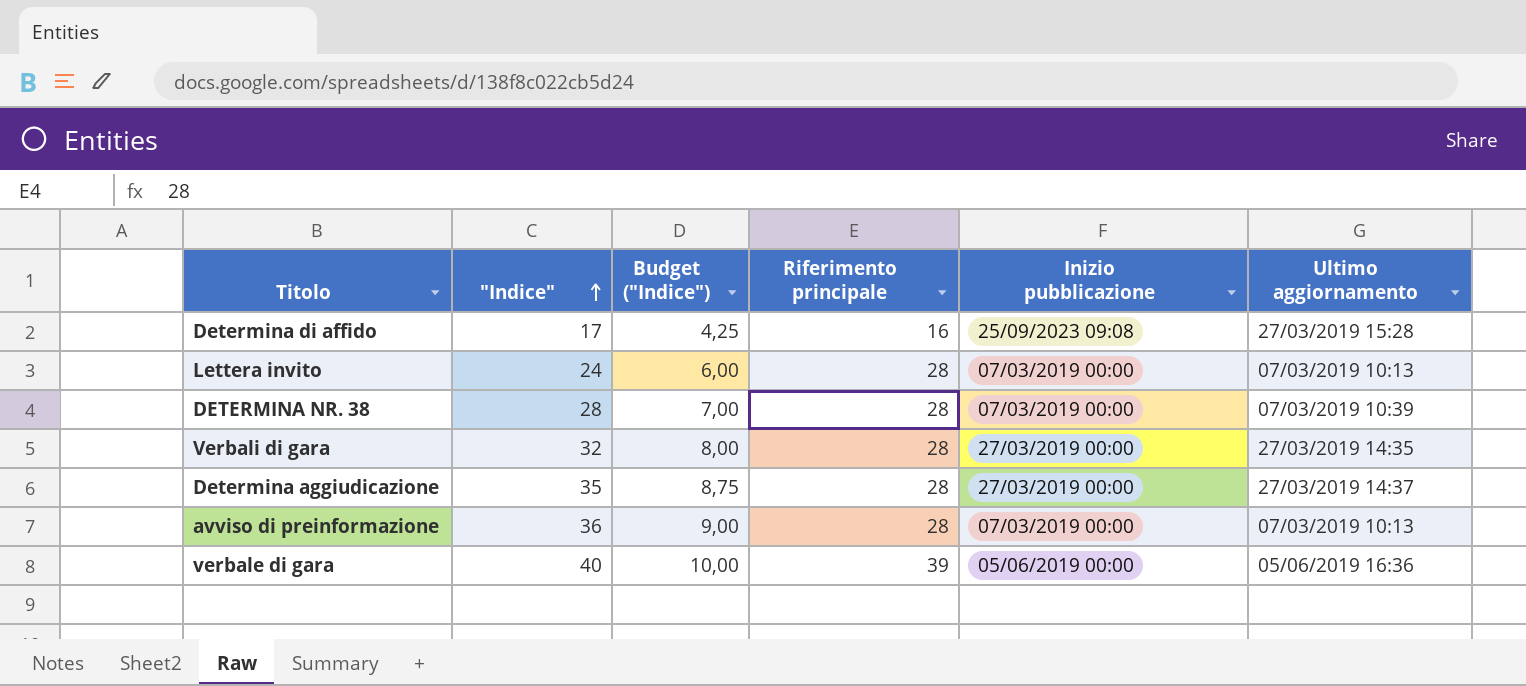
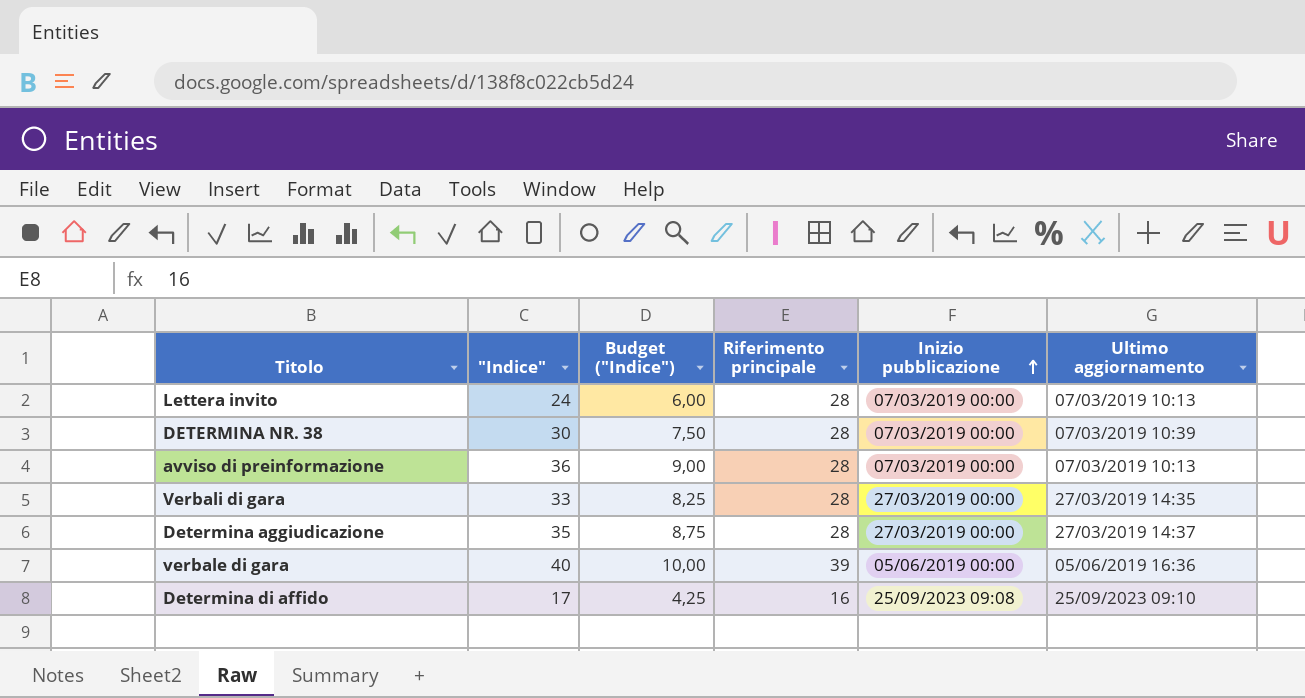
row order: "Indice" ascending -> Inizio pubblicazione ascending
DETERMINA NR. 38 | "Indice": 28 -> 30
DETERMINA NR. 38 | Budget ("Indice"): 7,00 -> 7,50
Verbali di gara | "Indice": 32 -> 33
Verbali di gara | Budget ("Indice"): 8,00 -> 8,25
Determina di affido | Ultimo aggiornamento: 27/03/2019 15:28 -> 25/09/2023 09:10

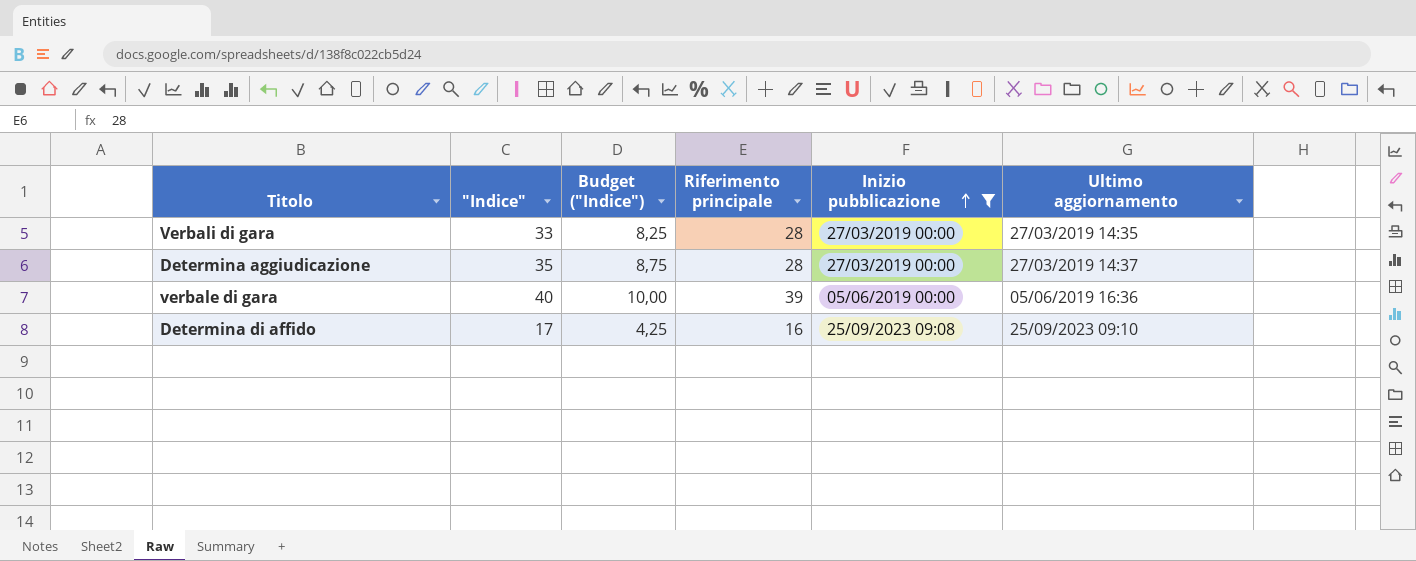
filter: none -> Inizio pubblicazione != 07/03/2019 00:00

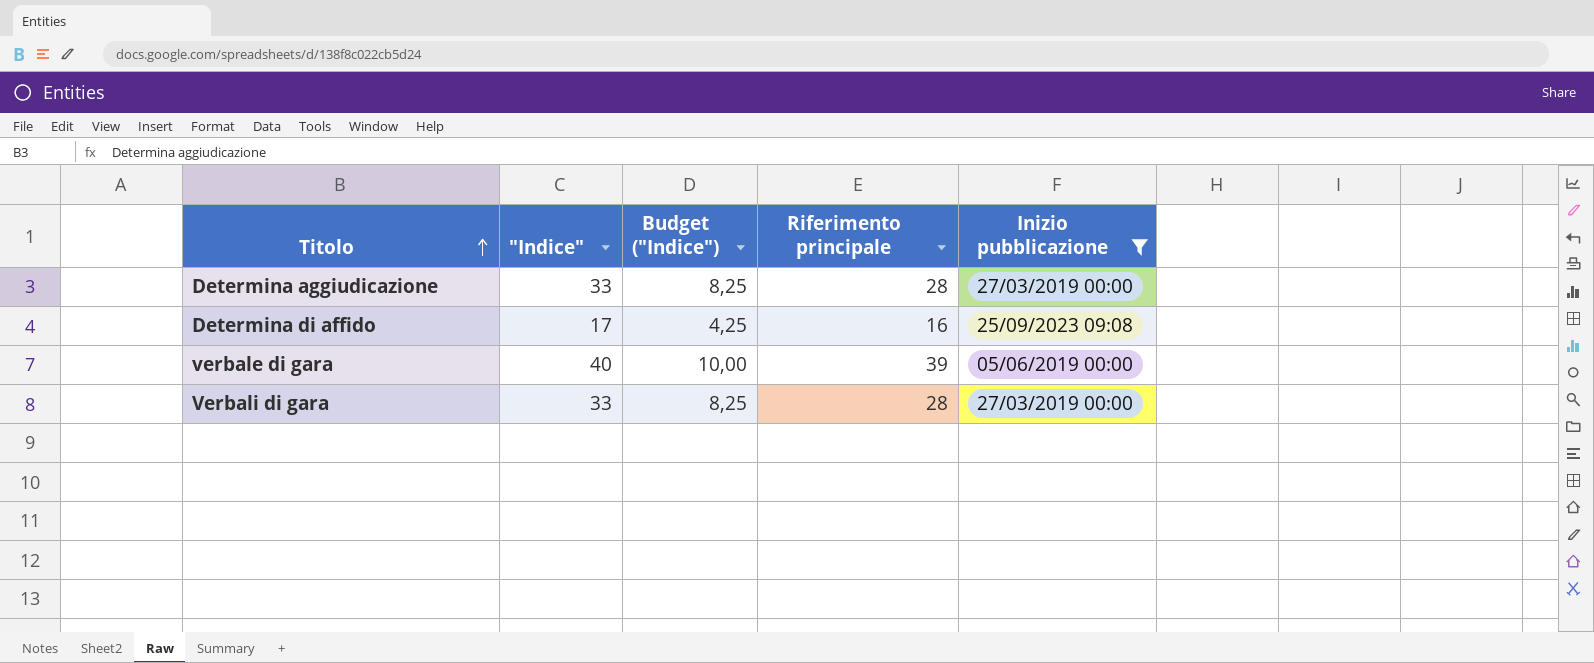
row order: Inizio pubblicazione ascending -> Titolo ascending
column Ultimo aggiornamento | position: 6 -> none
Determina aggiudicazione | "Indice": 35 -> 33
Determina aggiudicazione | Budget ("Indice"): 8,75 -> 8,25

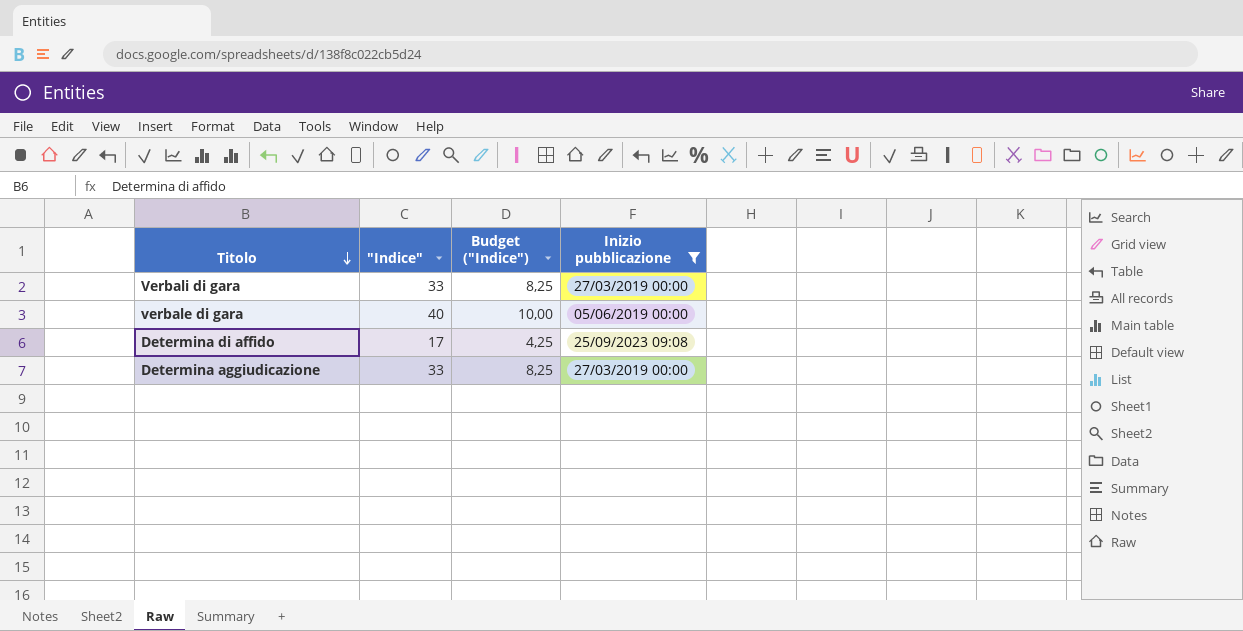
row order: Titolo ascending -> Titolo descending
column Riferimento principale | position: 4 -> none

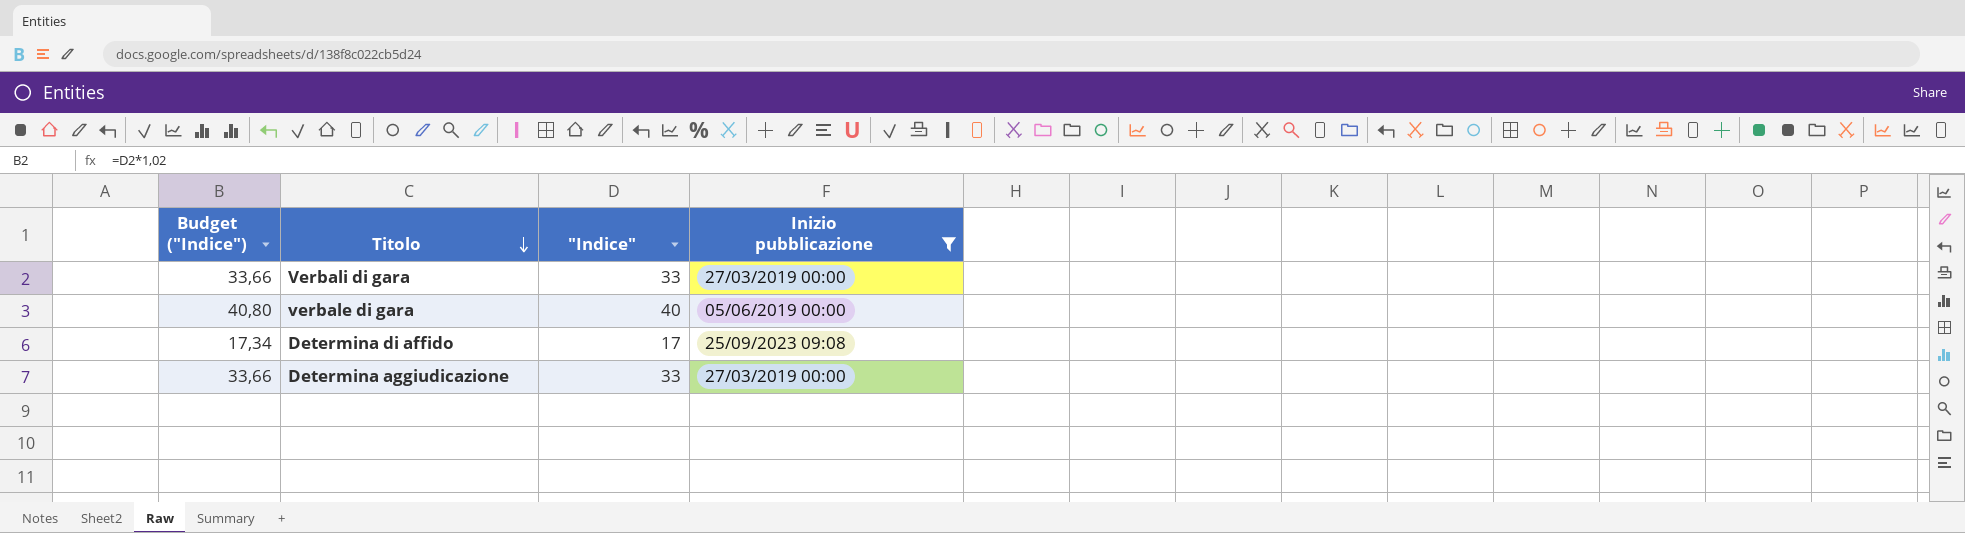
column Budget ("Indice") | formula: ["Indice"] * 0,25 -> ["Indice"] * 1,02
column Budget ("Indice") | position: 3 -> 1

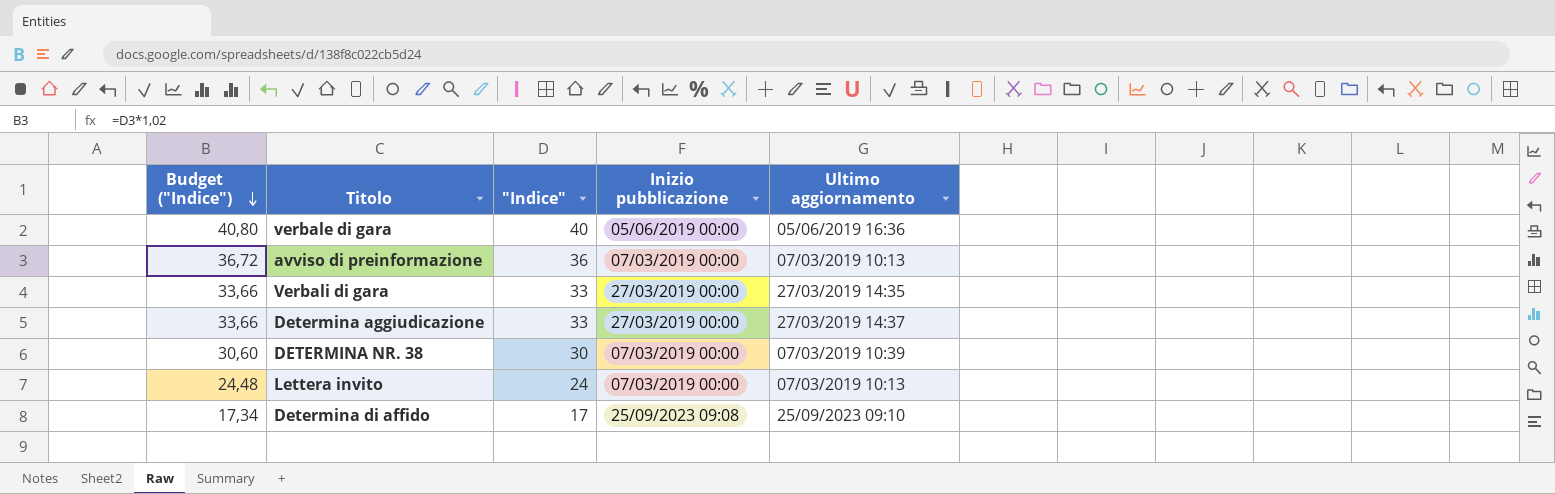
filter: Inizio pubblicazione != 07/03/2019 00:00 -> none
row order: Titolo descending -> Budget ("Indice") descending
column Ultimo aggiornamento | position: none -> 5

